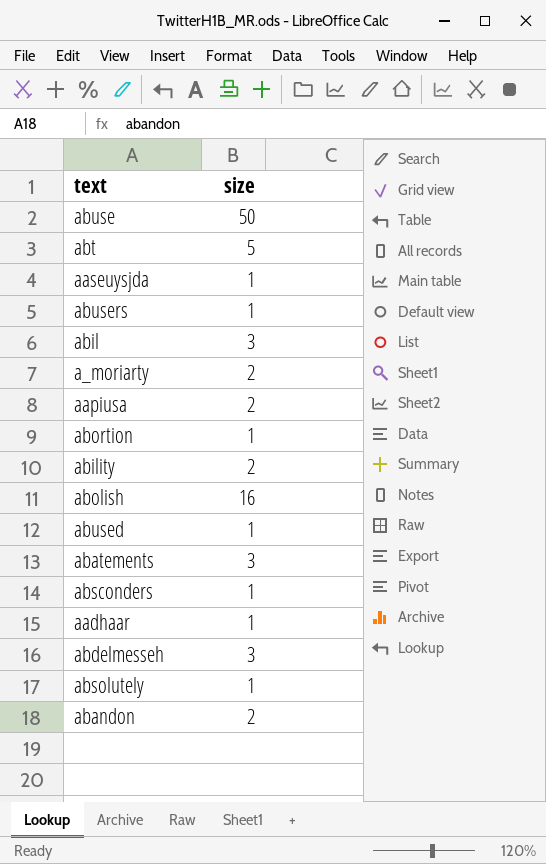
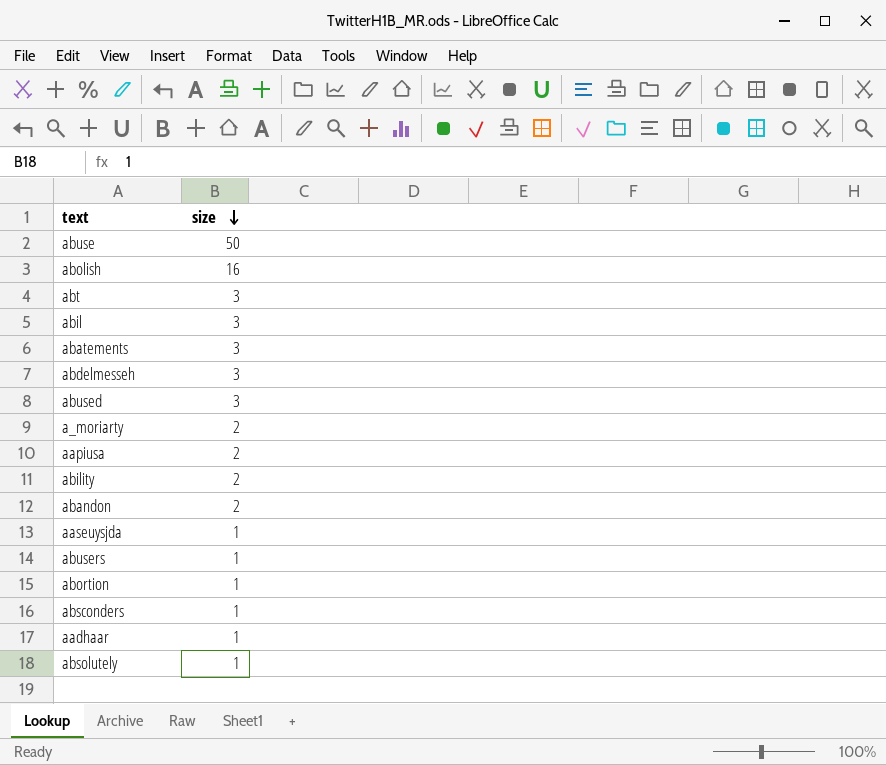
row order: none -> size descending
abt | size: 5 -> 3
abused | size: 1 -> 3

